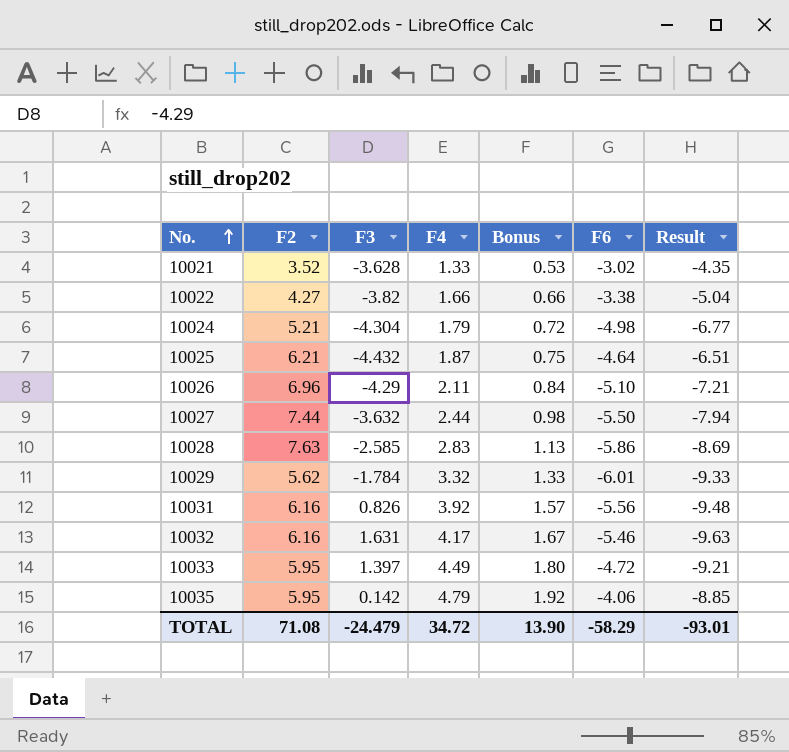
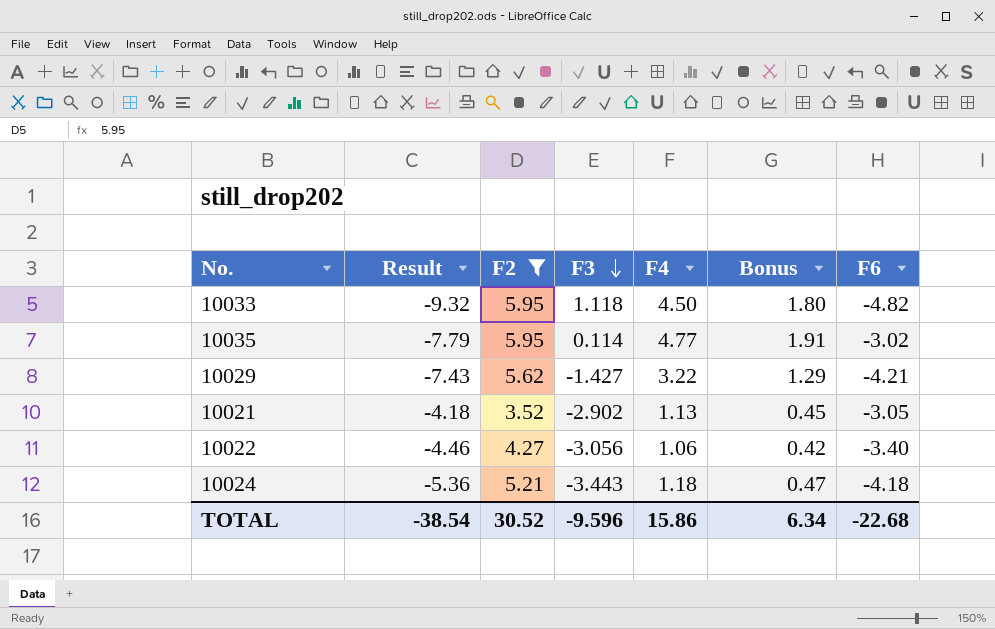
filter: none -> F2 <= 5.95
row order: No. ascending -> F3 descending
column Result | position: 7 -> 2
10033 | Result: -9.21 -> -9.32
10033 | F3: 1.397 -> 1.118
10033 | F4: 4.49 -> 4.50
10033 | F6: -4.72 -> -4.82
10035 | Result: -8.85 -> -7.79
10035 | F3: 0.142 -> 0.114
10035 | F4: 4.79 -> 4.77
10035 | Bonus: 1.92 -> 1.91
10035 | F6: -4.06 -> -3.02
10029 | Result: -9.33 -> -7.43
10029 | F3: -1.784 -> -1.427
10029 | F4: 3.32 -> 3.22
10029 | Bonus: 1.33 -> 1.29
10029 | F6: -6.01 -> -4.21
10021 | Result: -4.35 -> -4.18
10021 | F3: -3.628 -> -2.902
10021 | F4: 1.33 -> 1.13
10021 | Bonus: 0.53 -> 0.45
10021 | F6: -3.02 -> -3.05
10022 | Result: -5.04 -> -4.46
10022 | F3: -3.82 -> -3.056
10022 | F4: 1.66 -> 1.06
10022 | Bonus: 0.66 -> 0.42
10022 | F6: -3.38 -> -3.40
10024 | Result: -6.77 -> -5.36
10024 | F3: -4.304 -> -3.443
10024 | F4: 1.79 -> 1.18
10024 | Bonus: 0.72 -> 0.47
10024 | F6: -4.98 -> -4.18
TOTAL | Result: -93.01 -> -38.54
TOTAL | F2: 71.08 -> 30.52
TOTAL | F3: -24.479 -> -9.596
TOTAL | F4: 34.72 -> 15.86
TOTAL | Bonus: 13.90 -> 6.34
TOTAL | F6: -58.29 -> -22.68

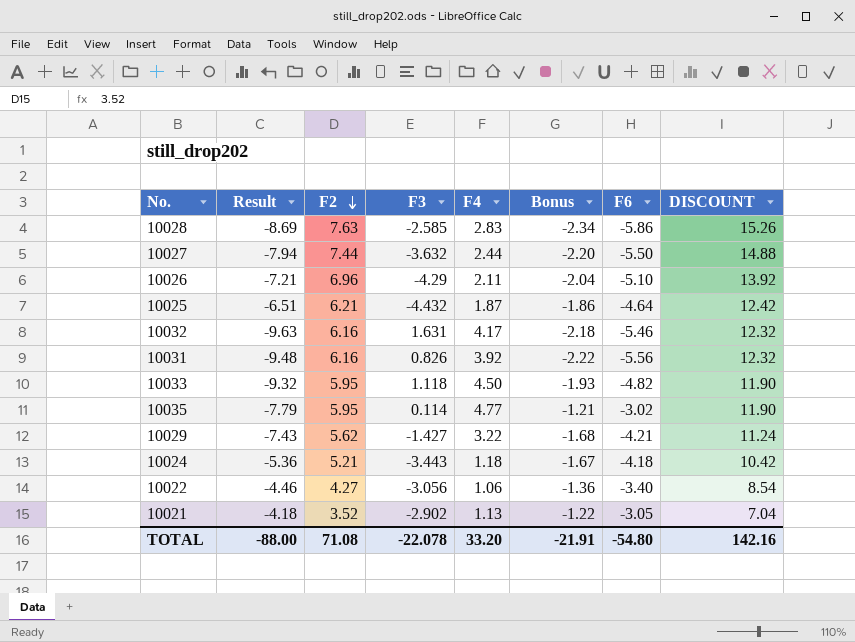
filter: F2 <= 5.95 -> none
row order: F3 descending -> F2 descending
column Bonus | formula: [F4] * 0.4 -> [F6] * 0.4
column DISCOUNT | formula: none -> [F2] * 2
TOTAL | Result: -38.54 -> -88.00
TOTAL | F2: 30.52 -> 71.08
TOTAL | F3: -9.596 -> -22.078
TOTAL | F4: 15.86 -> 33.20
TOTAL | Bonus: 6.34 -> -21.91
TOTAL | F6: -22.68 -> -54.80

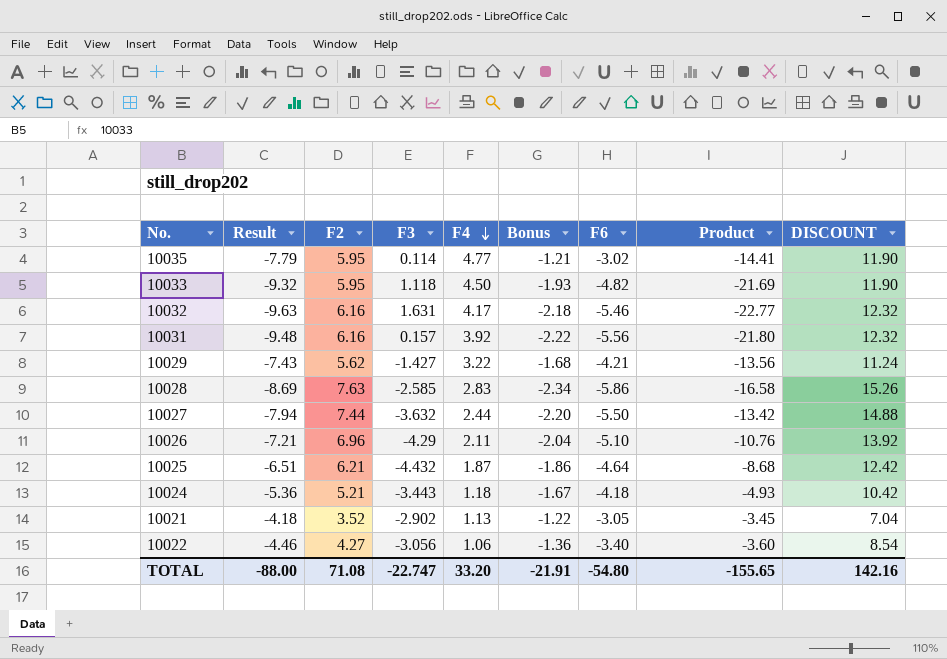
row order: F2 descending -> F4 descending
column Product | formula: none -> [F4] * [F6]
10031 | F3: 0.826 -> 0.157
TOTAL | F3: -22.078 -> -22.747

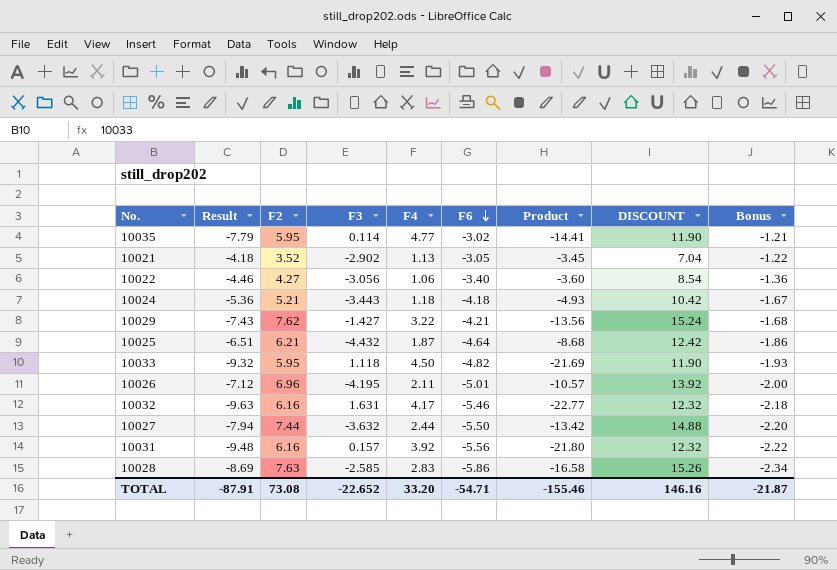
row order: F4 descending -> F6 descending
column Bonus | position: 6 -> 9
10029 | F2: 5.62 -> 7.62
10029 | DISCOUNT: 11.24 -> 15.24
10026 | Result: -7.21 -> -7.12
10026 | F3: -4.29 -> -4.195
10026 | F6: -5.10 -> -5.01
10026 | Product: -10.76 -> -10.57
10026 | Bonus: -2.04 -> -2.00
TOTAL | Result: -88.00 -> -87.91
TOTAL | F2: 71.08 -> 73.08
TOTAL | F3: -22.747 -> -22.652
TOTAL | F6: -54.80 -> -54.71
TOTAL | Product: -155.65 -> -155.46
TOTAL | DISCOUNT: 142.16 -> 146.16
TOTAL | Bonus: -21.91 -> -21.87

